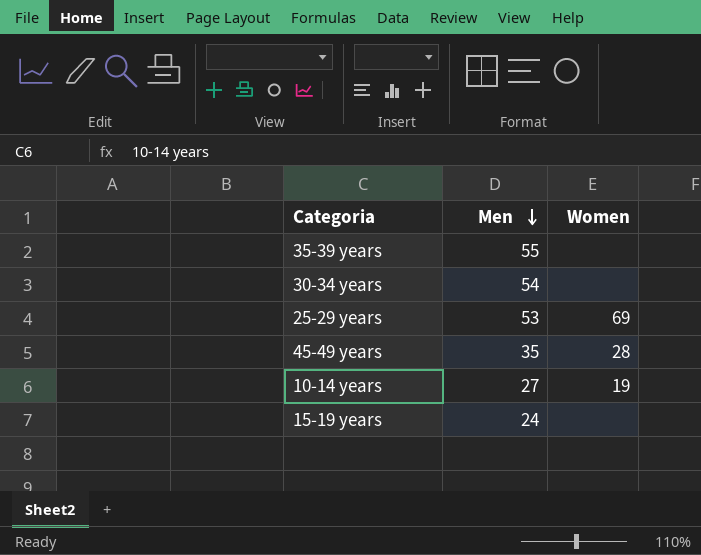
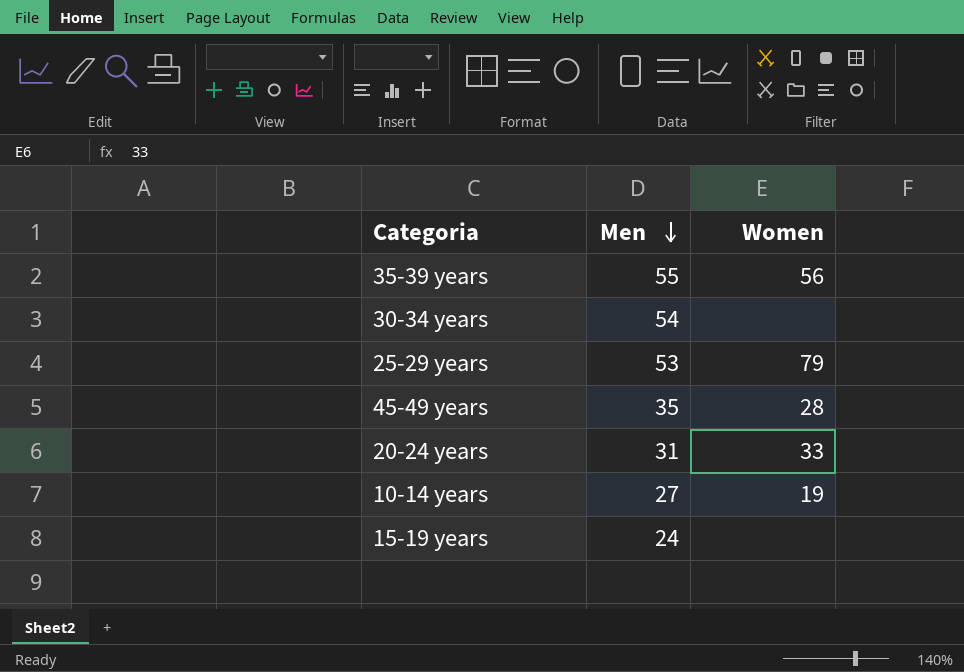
35-39 years | Women: none -> 56
25-29 years | Women: 69 -> 79
row 20-24 years: none -> 31 | 33

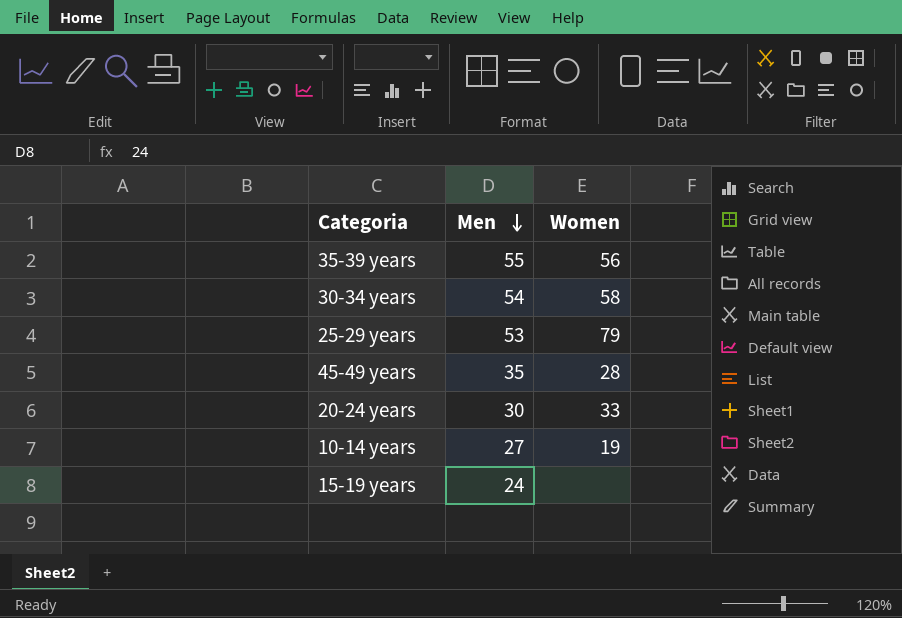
30-34 years | Women: none -> 58
20-24 years | Men: 31 -> 30

